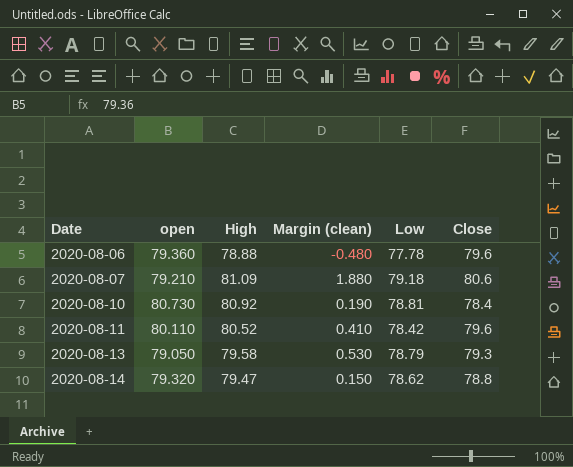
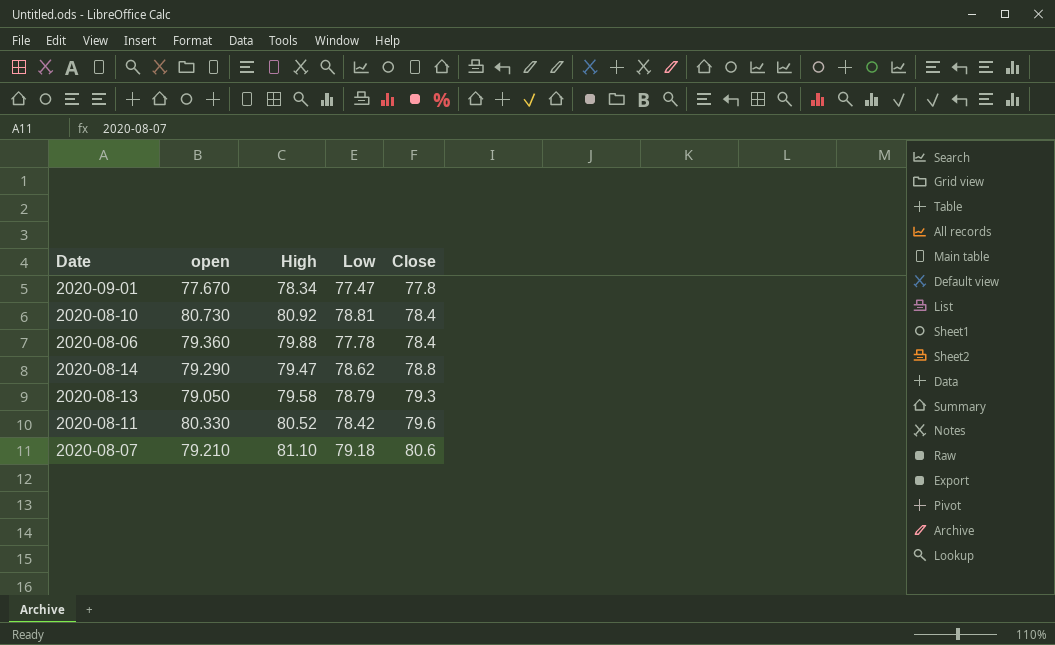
row order: Date ascending -> Close ascending
column Margin (clean) | formula: [High] - [open] -> none
row 2020-09-01: none -> 77.670 | 78.34 | 77.47 | 77.8
2020-08-06 | High: 78.88 -> 79.88
2020-08-06 | Close: 79.6 -> 78.4
2020-08-14 | open: 79.320 -> 79.290
2020-08-11 | open: 80.110 -> 80.330
2020-08-07 | High: 81.09 -> 81.10

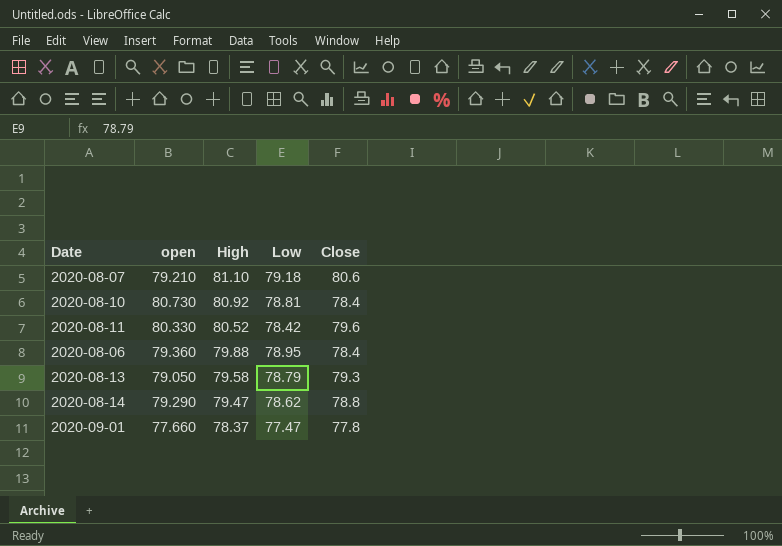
row order: Close ascending -> High descending
2020-08-06 | Low: 77.78 -> 78.95
2020-09-01 | open: 77.670 -> 77.660
2020-09-01 | High: 78.34 -> 78.37

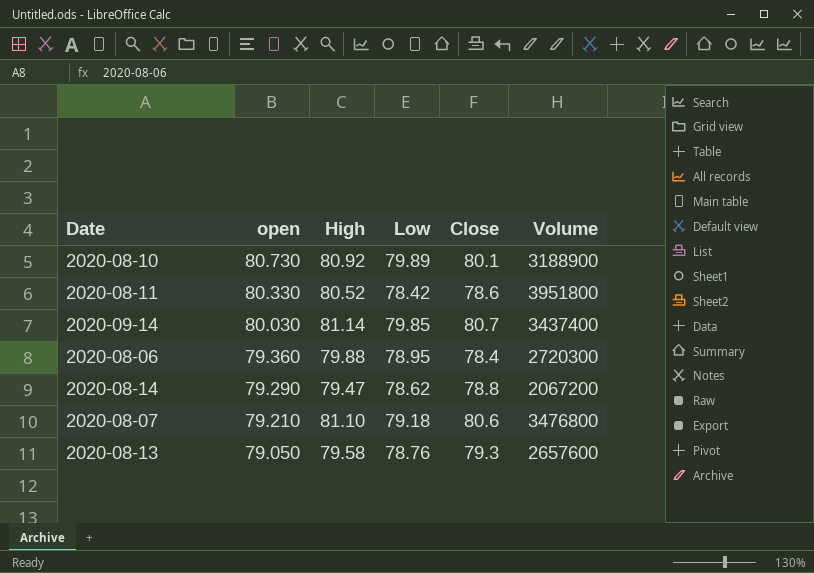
row order: High descending -> open descending
column Volume | position: none -> 6
row 2020-09-01: 77.660 | 78.37 | 77.47 | 77.8 -> none
2020-08-10 | Low: 78.81 -> 79.89
2020-08-10 | Close: 78.4 -> 80.1
2020-08-11 | Close: 79.6 -> 78.6
row 2020-09-14: none -> 80.030 | 81.14 | 79.85 | 80.7 | 3437400
2020-08-13 | Low: 78.79 -> 78.76

